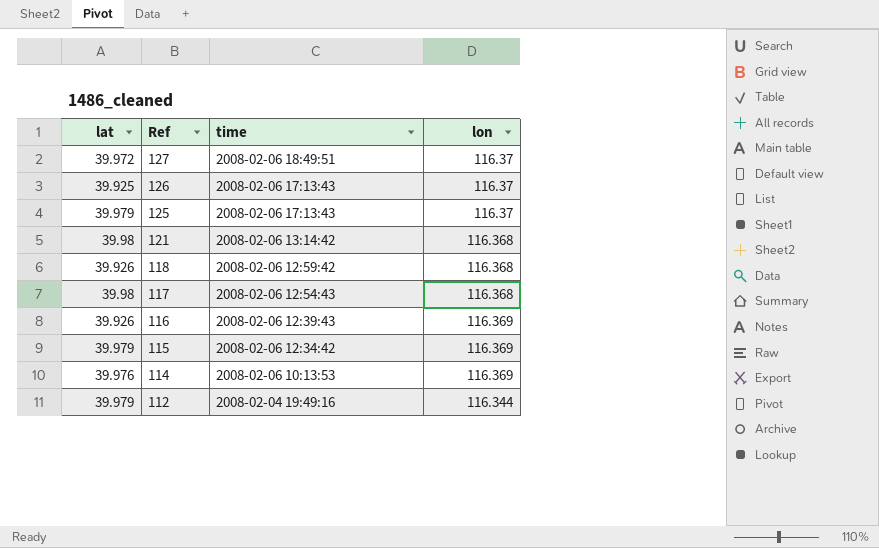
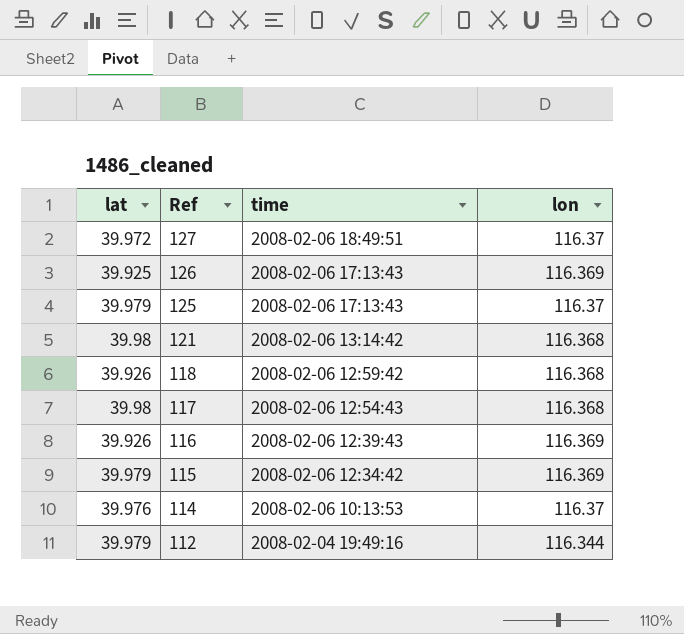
126 | lon: 116.37 -> 116.369
114 | lon: 116.369 -> 116.37

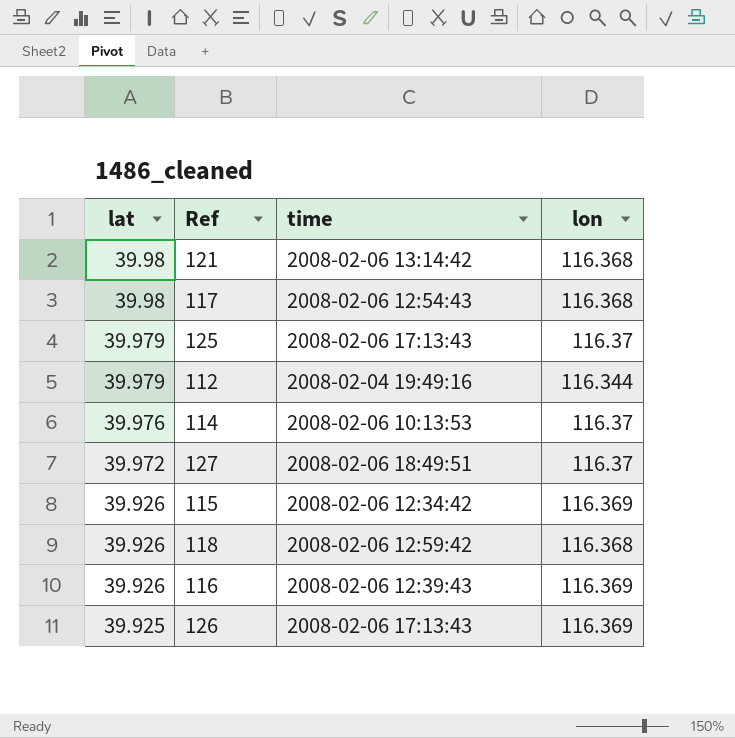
row order: Ref descending -> lat descending
115 | lat: 39.979 -> 39.926

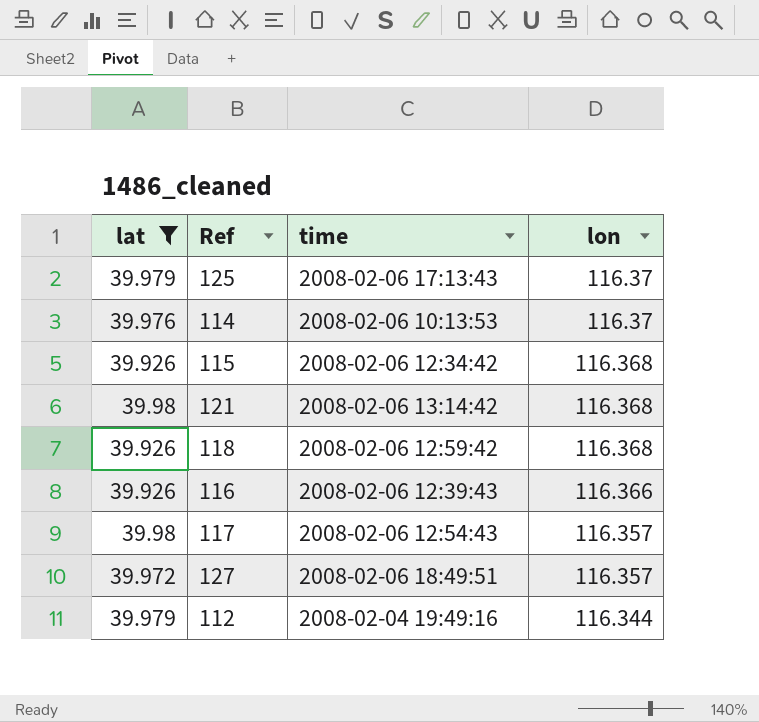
filter: none -> lat != 39.925
row order: lat descending -> lon descending
115 | lon: 116.369 -> 116.368
116 | lon: 116.369 -> 116.366
117 | lon: 116.368 -> 116.357
127 | lon: 116.37 -> 116.357

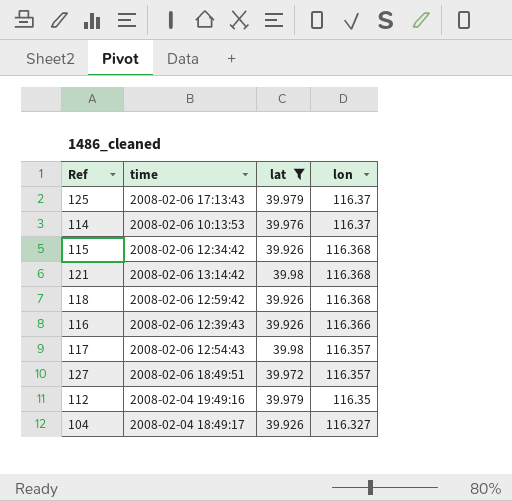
column lat | position: 1 -> 3
112 | lon: 116.344 -> 116.35
row 104: none -> 2008-02-04 18:49:17 | 39.926 | 116.327

